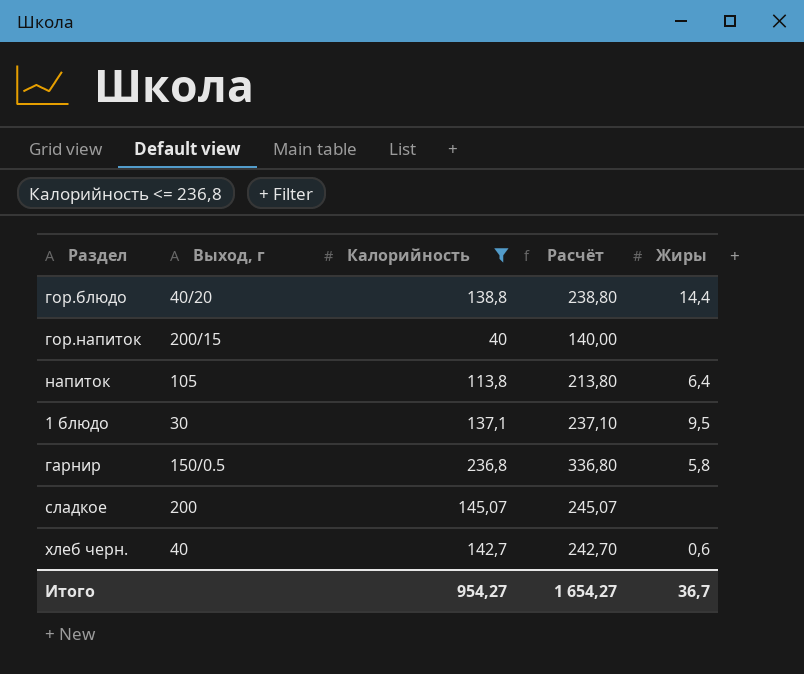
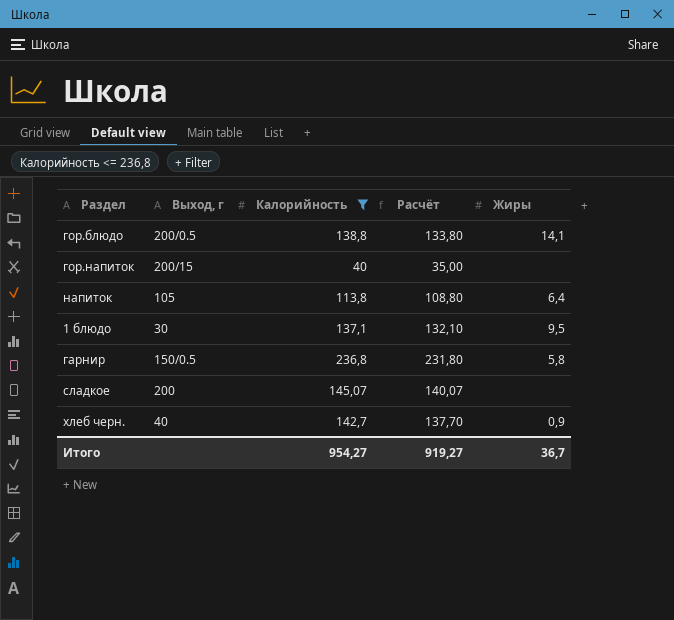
column Расчёт | formula: [Калорийность] + 100 -> [Калорийность] - 5
гор.блюдо | Выход, г: 40/20 -> 200/0.5
гор.блюдо | Жиры: 14,4 -> 14,1
хлеб черн. | Жиры: 0,6 -> 0,9
Итого | Расчёт: 1 654,27 -> 919,27

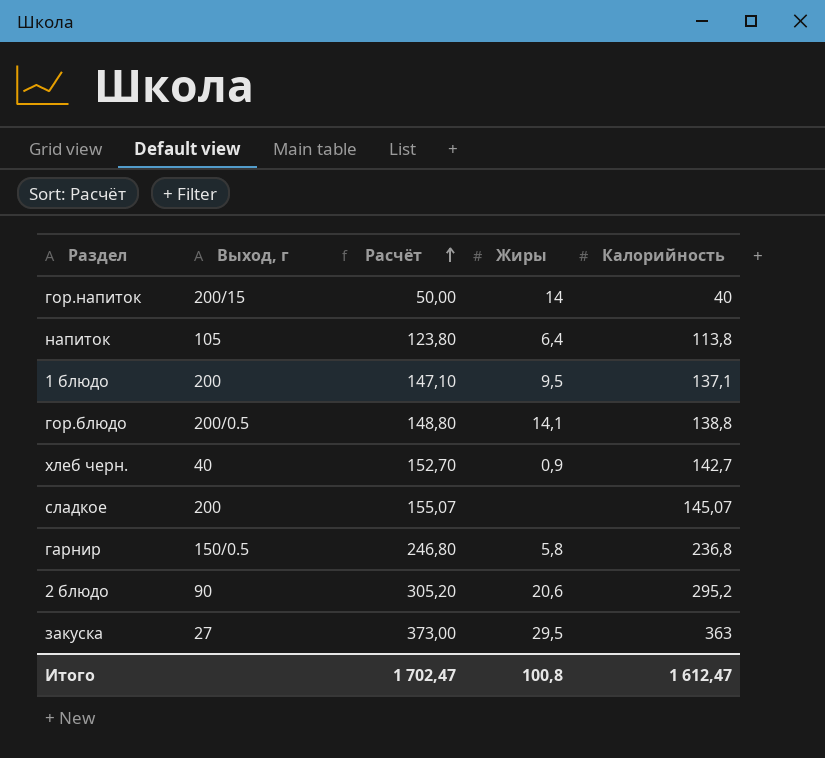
filter: Калорийность <= 236,8 -> none
row order: none -> Расчёт ascending
column Расчёт | formula: [Калорийность] - 5 -> [Калорийность] + 10
column Калорийность | position: 3 -> 5
гор.напиток | Жиры: none -> 14
1 блюдо | Выход, г: 30 -> 200
Итого | Расчёт: 919,27 -> 1 702,47
Итого | Жиры: 36,7 -> 100,8
Итого | Калорийность: 954,27 -> 1 612,47

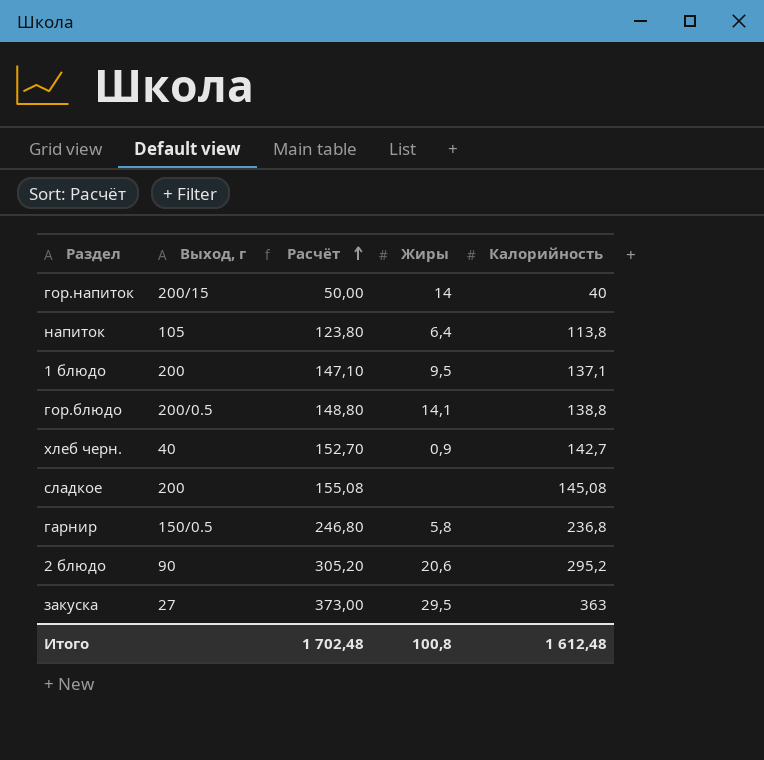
сладкое | Расчёт: 155,07 -> 155,08
сладкое | Калорийность: 145,07 -> 145,08
Итого | Расчёт: 1 702,47 -> 1 702,48
Итого | Калорийность: 1 612,47 -> 1 612,48

